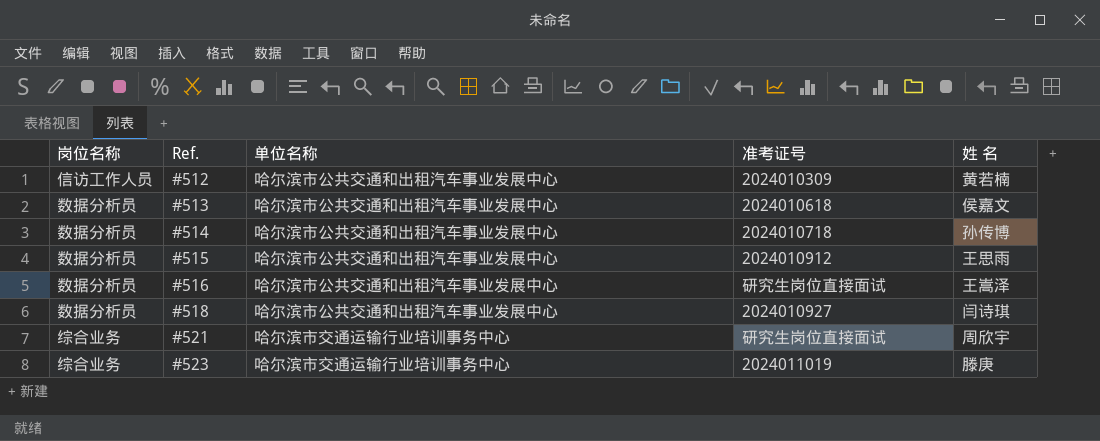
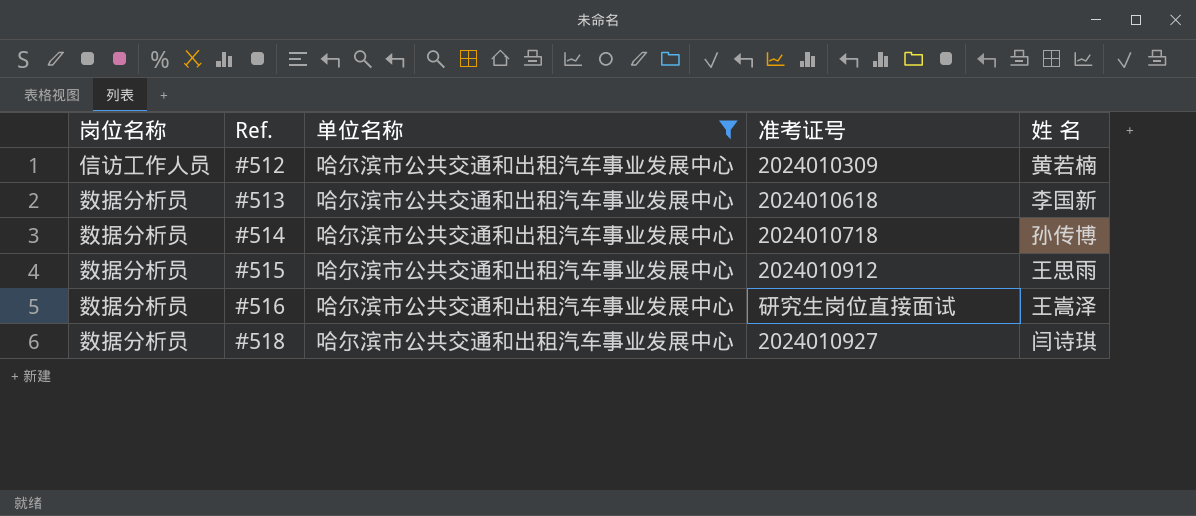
filter: none -> 单位名称 = 哈尔滨市公共交通和出租汽车事业发展中心
#513 | 姓 名: 侯嘉文 -> 李国新

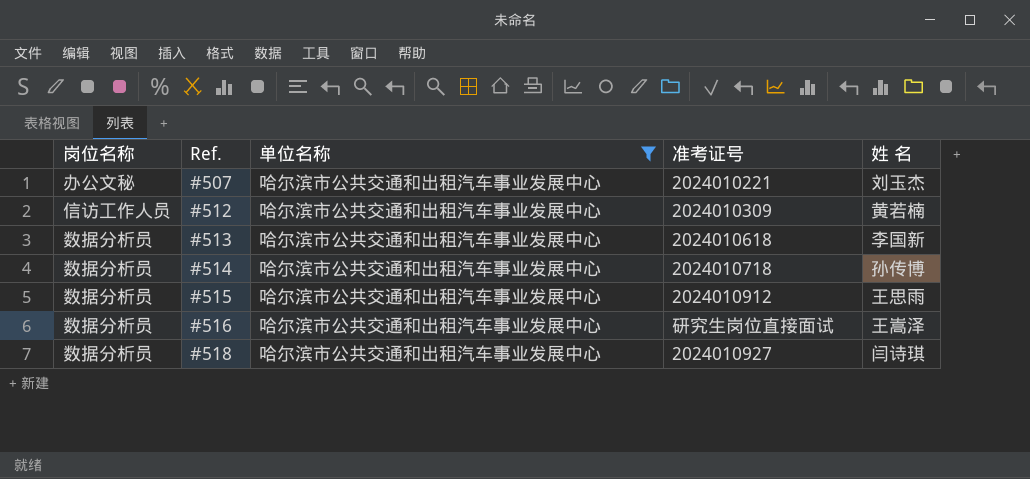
row #507: none -> 办公文秘 | 哈尔滨市公共交通和出租汽车事业发展中心 | 2024010221 | 刘玉杰

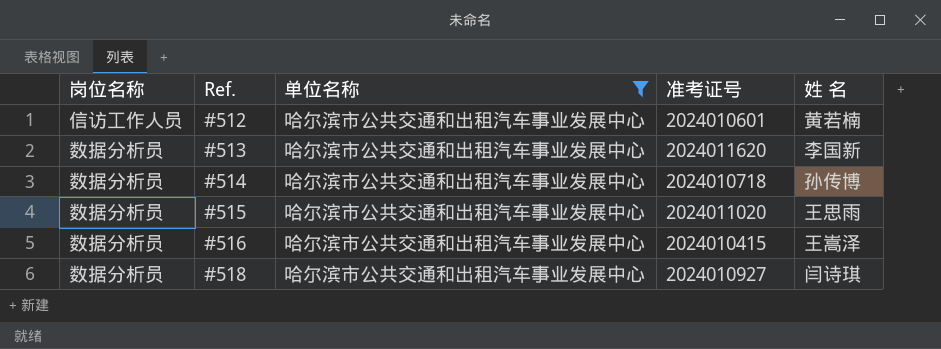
row #507: 办公文秘 | 哈尔滨市公共交通和出租汽车事业发展中心 | 2024010221 | 刘玉杰 -> none
#512 | 准考证号: 2024010309 -> 2024010601
#513 | 准考证号: 2024010618 -> 2024011620
#515 | 准考证号: 2024010912 -> 2024011020
#516 | 准考证号: 研究生岗位直接面试 -> 2024010415

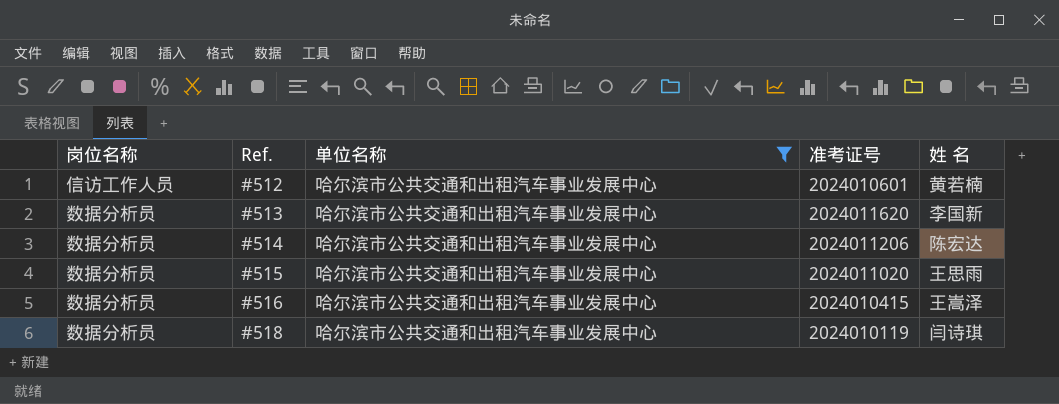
#514 | 准考证号: 2024010718 -> 2024011206
#514 | 姓 名: 孙传博 -> 陈宏达
#518 | 准考证号: 2024010927 -> 2024010119

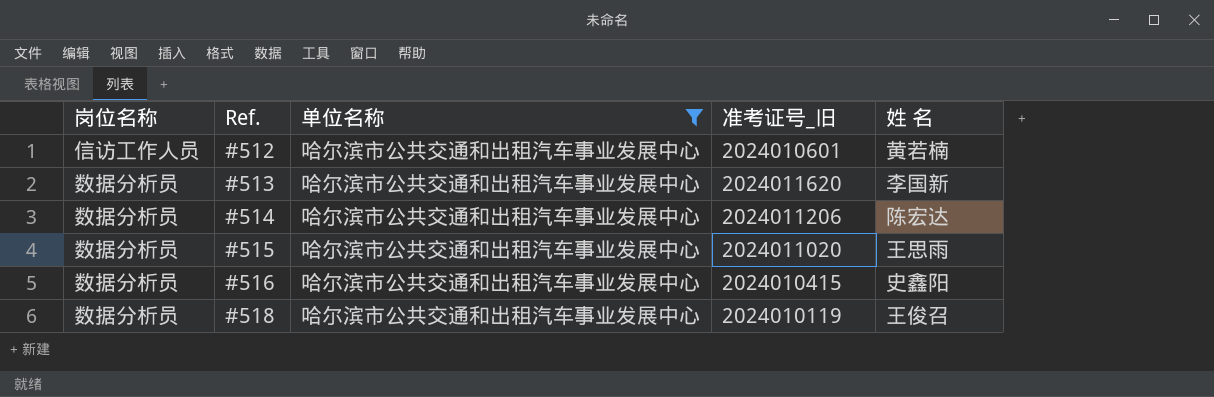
column name: 准考证号 -> 准考证号_旧
#516 | 姓 名: 王嵩泽 -> 史鑫阳
#518 | 姓 名: 闫诗琪 -> 王俊召

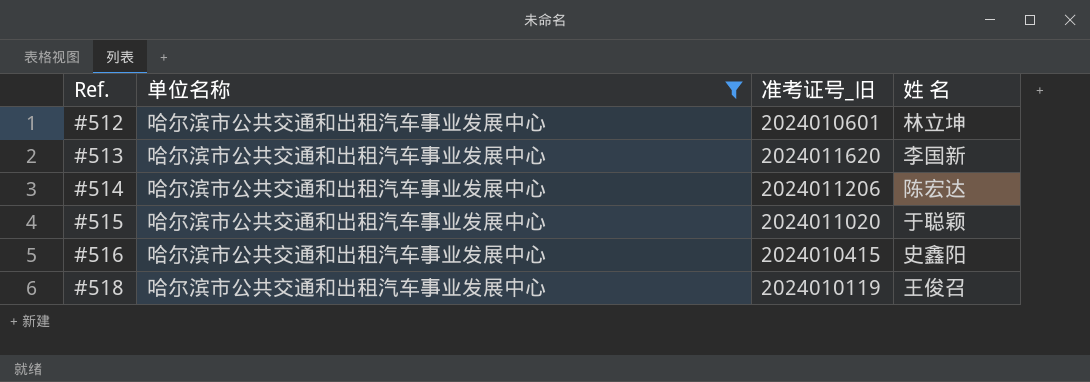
column 岗位名称 | position: 1 -> none
#512 | 姓 名: 黄若楠 -> 林立坤
#515 | 姓 名: 王思雨 -> 于聪颖

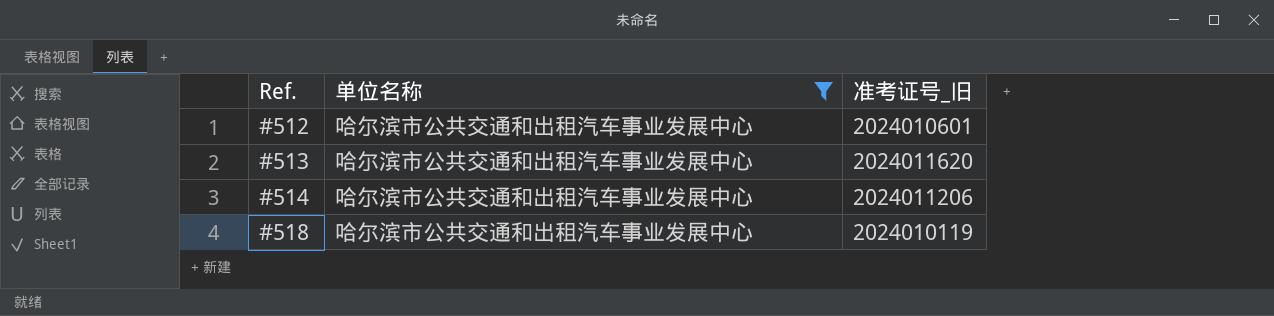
column 姓 名 | position: 4 -> none
row #515: 哈尔滨市公共交通和出租汽车事业发展中心 | 2024011020 | 于聪颖 -> none
row #516: 哈尔滨市公共交通和出租汽车事业发展中心 | 2024010415 | 史鑫阳 -> none

